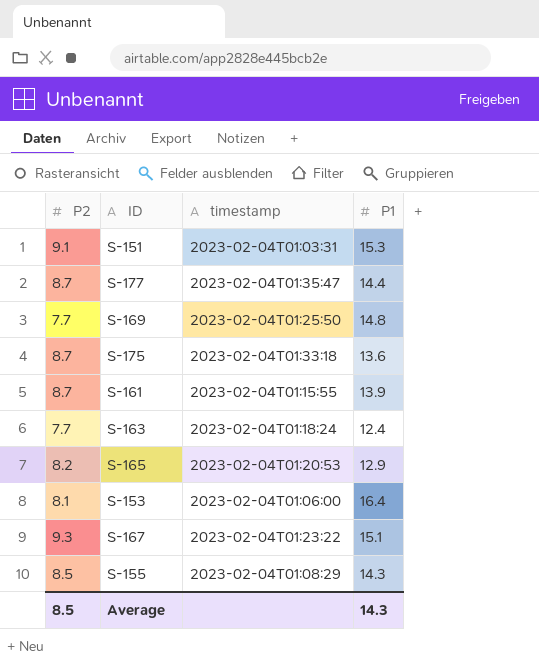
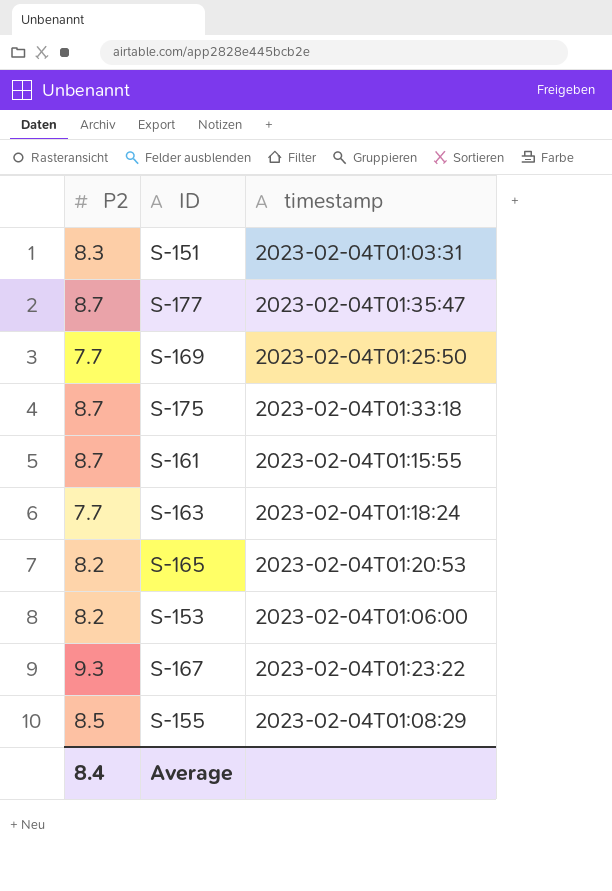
column P1 | position: 4 -> none
S-151 | P2: 9.1 -> 8.3
S-153 | P2: 8.1 -> 8.2
Average | P2: 8.5 -> 8.4

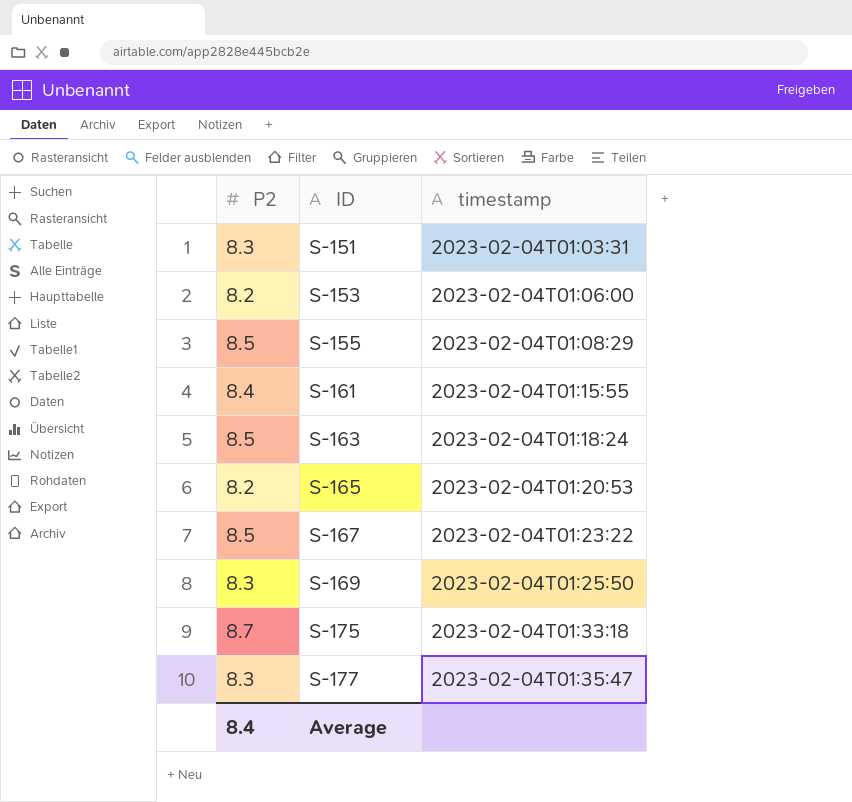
row order: none -> ID ascending
S-161 | P2: 8.7 -> 8.4
S-163 | P2: 7.7 -> 8.5
S-167 | P2: 9.3 -> 8.5
S-169 | P2: 7.7 -> 8.3
S-177 | P2: 8.7 -> 8.3

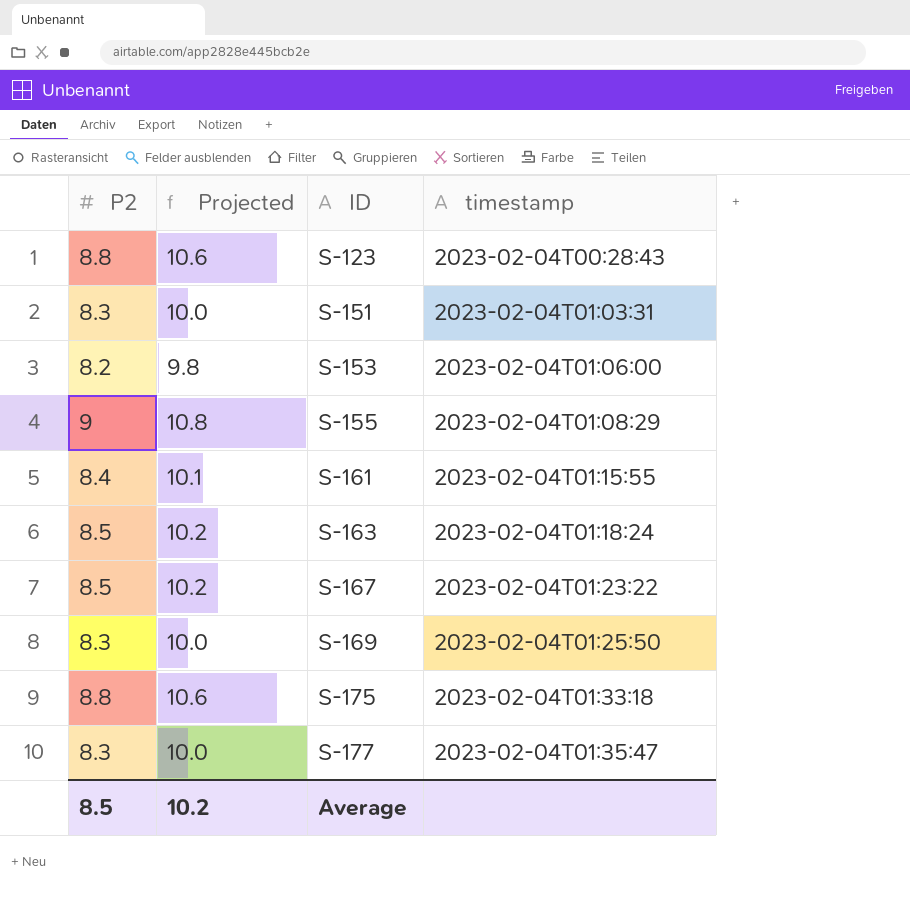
column Projected | formula: none -> [P2] * 1.2
row S-165: 8.2 | 2023-02-04T01:20:53 -> none
row S-123: none -> 8.8 | 10.6 | 2023-02-04T00:28:43
S-155 | P2: 8.5 -> 9
S-175 | P2: 8.7 -> 8.8
Average | P2: 8.4 -> 8.5

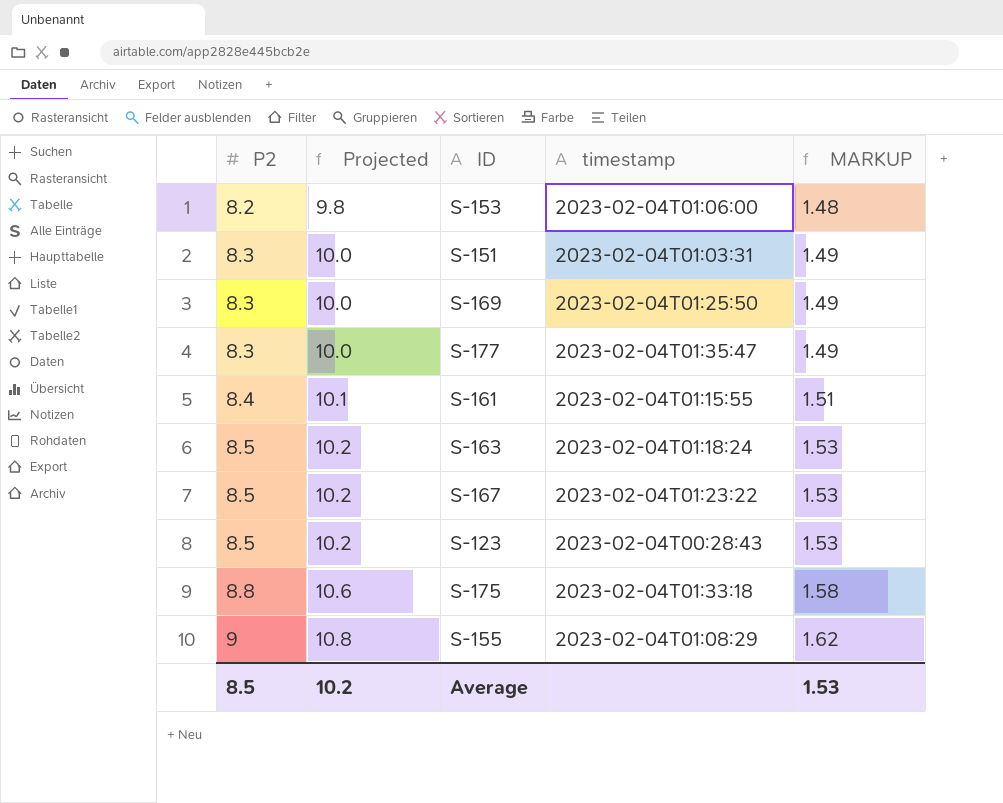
row order: ID ascending -> P2 ascending
column MARKUP | formula: none -> [P2] * 0.18
S-123 | P2: 8.8 -> 8.5
S-123 | Projected: 10.6 -> 10.2

